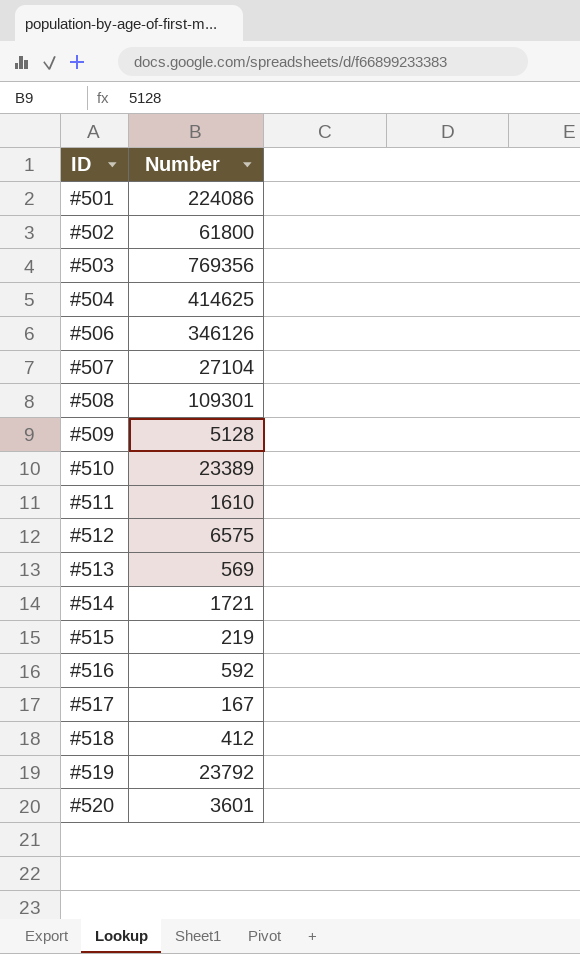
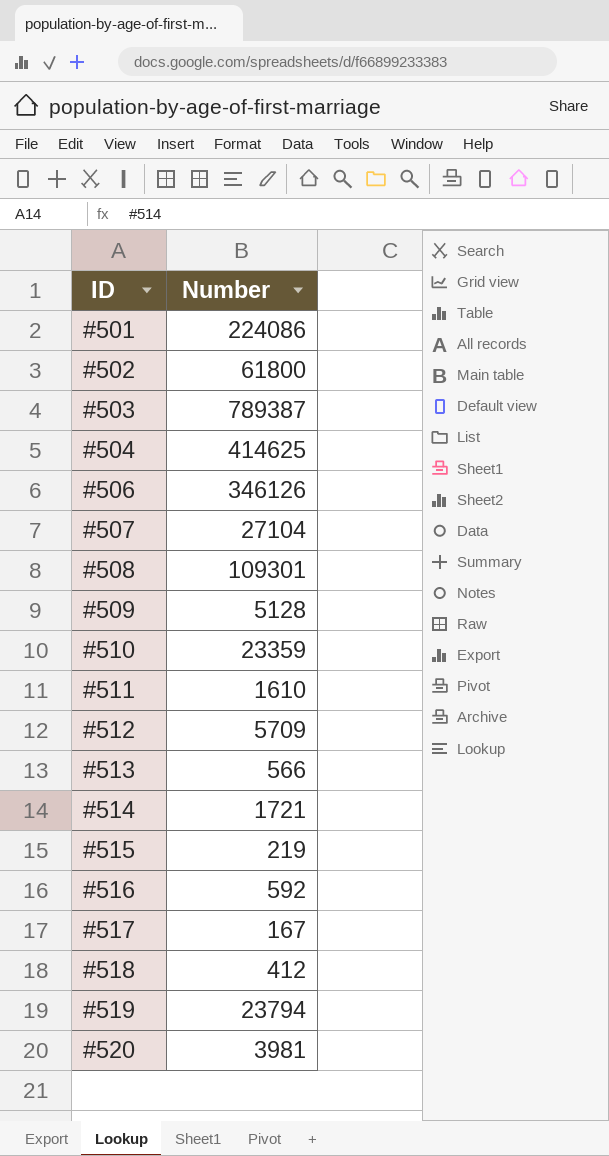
#503 | Number: 769356 -> 789387
#510 | Number: 23389 -> 23359
#512 | Number: 6575 -> 5709
#513 | Number: 569 -> 566
#519 | Number: 23792 -> 23794
#520 | Number: 3601 -> 3981

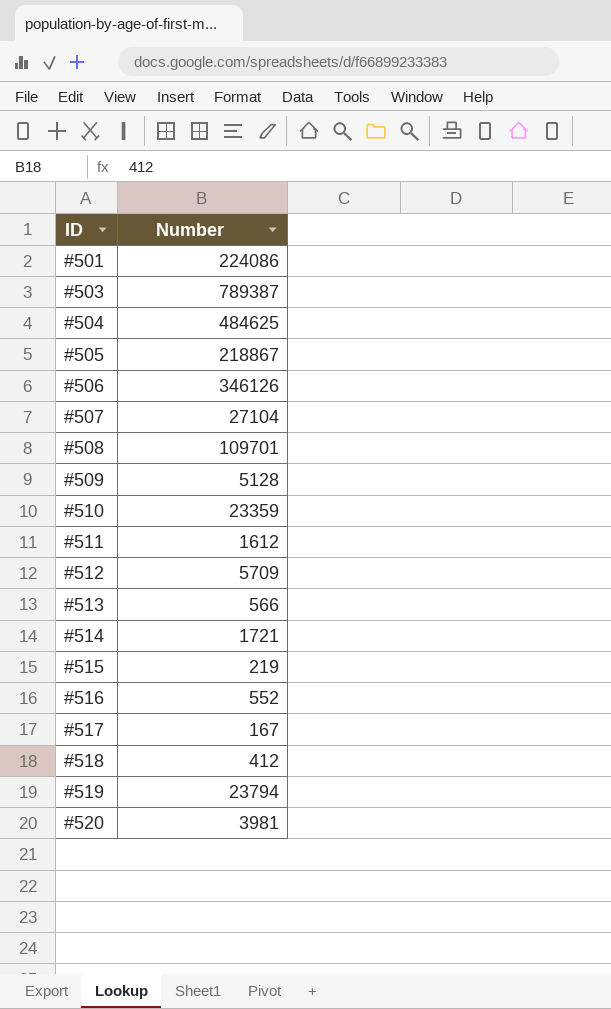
row #502: 61800 -> none
#504 | Number: 414625 -> 484625
row #505: none -> 218867
#508 | Number: 109301 -> 109701
#511 | Number: 1610 -> 1612
#516 | Number: 592 -> 552

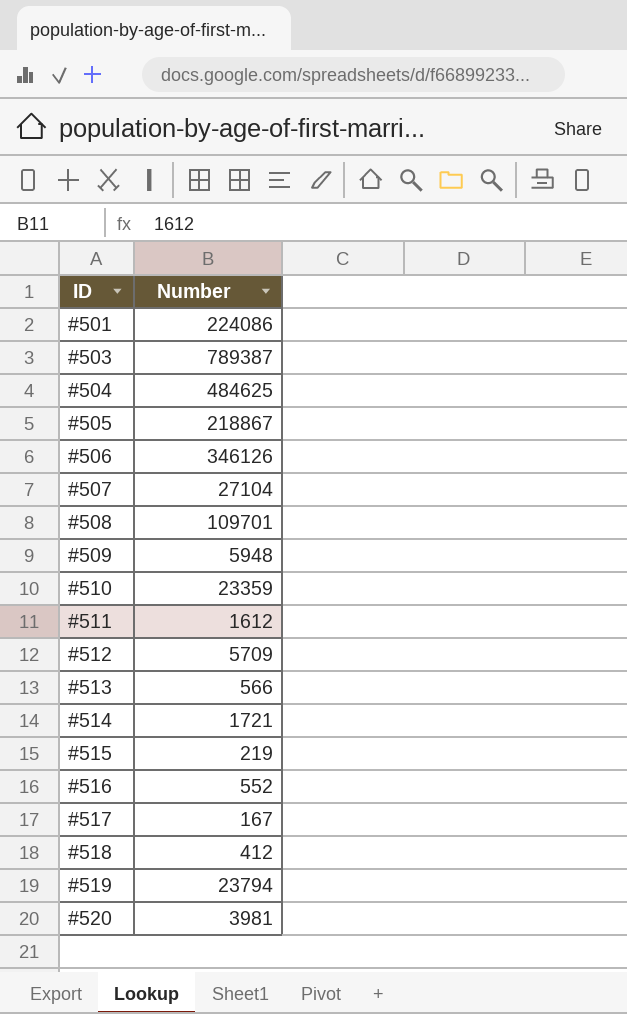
#509 | Number: 5128 -> 5948

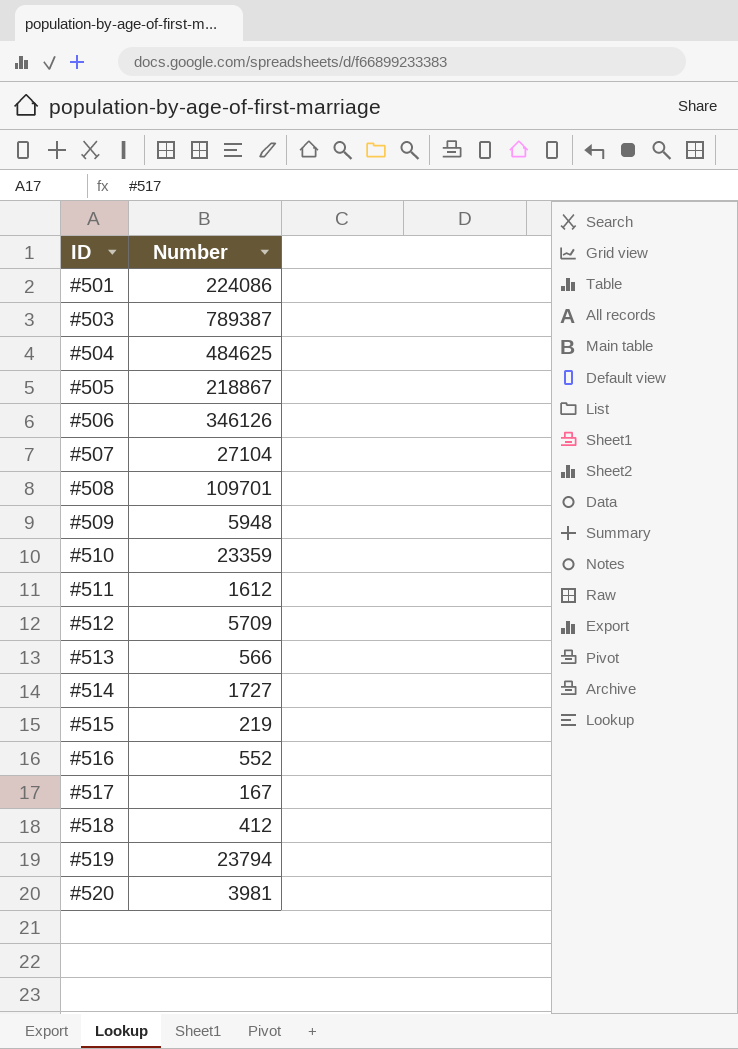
#514 | Number: 1721 -> 1727

